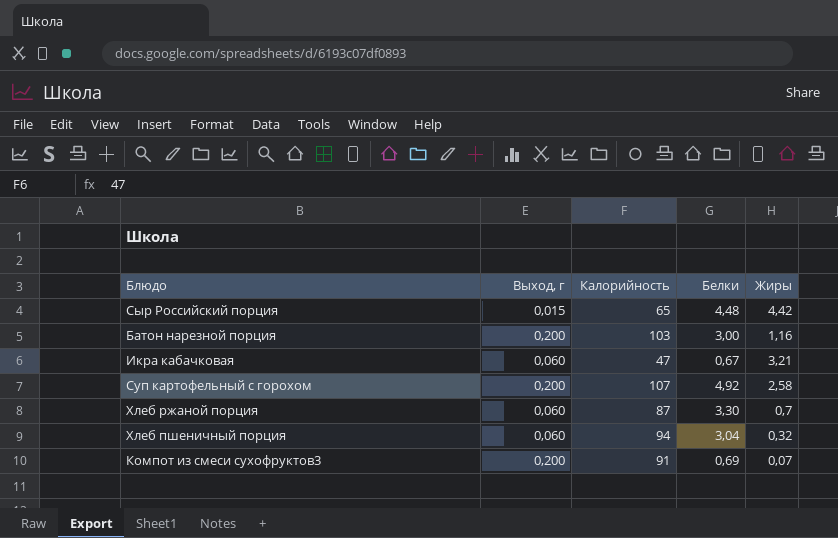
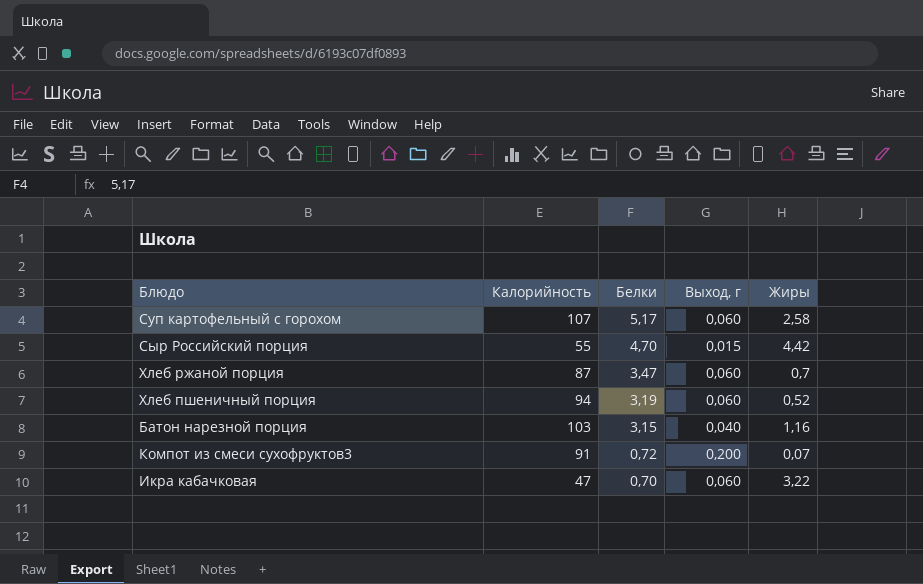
row order: none -> Белки descending
column Выход, г | position: 2 -> 4
Суп картофельный с горохом | Белки: 4,92 -> 5,17
Суп картофельный с горохом | Выход, г: 0,200 -> 0,060
Сыр Российский порция | Калорийность: 65 -> 55
Сыр Российский порция | Белки: 4,48 -> 4,70
Хлеб ржаной порция | Белки: 3,30 -> 3,47
Хлеб пшеничный порция | Белки: 3,04 -> 3,19
Хлеб пшеничный порция | Жиры: 0,32 -> 0,52
Батон нарезной порция | Белки: 3,00 -> 3,15
Батон нарезной порция | Выход, г: 0,200 -> 0,040
Компот из смеси сухофруктов3 | Белки: 0,69 -> 0,72
Икра кабачковая | Белки: 0,67 -> 0,70
Икра кабачковая | Жиры: 3,21 -> 3,22

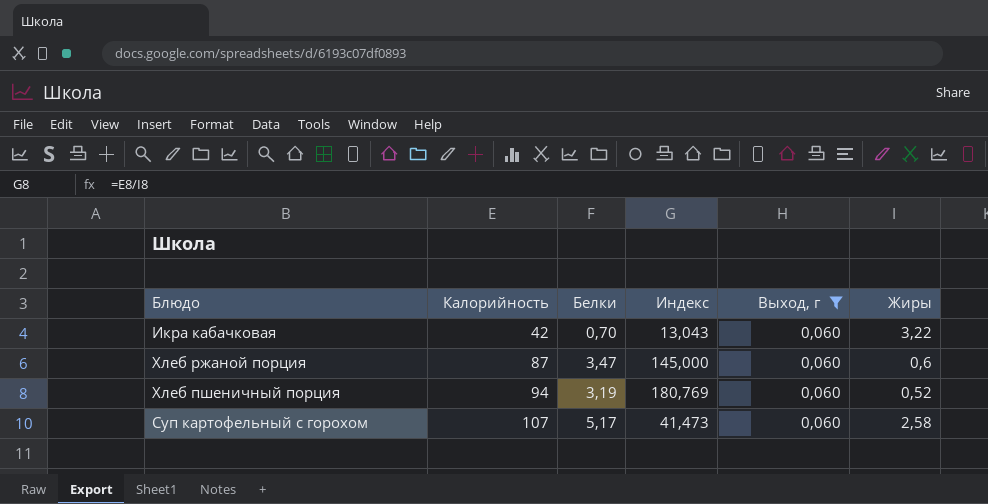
filter: none -> Выход, г = 0,060
row order: Белки descending -> Калорийность ascending
column Индекс | formula: none -> [Калорийность] / [Жиры]
Икра кабачковая | Калорийность: 47 -> 42
Хлеб ржаной порция | Жиры: 0,7 -> 0,6

